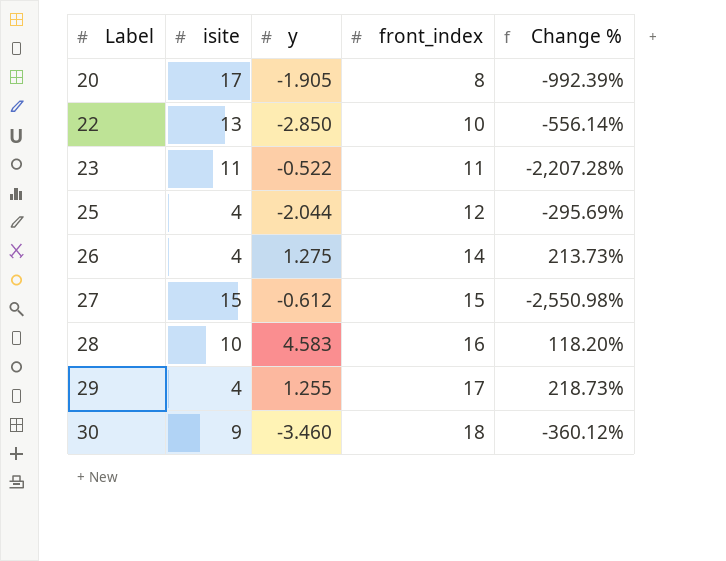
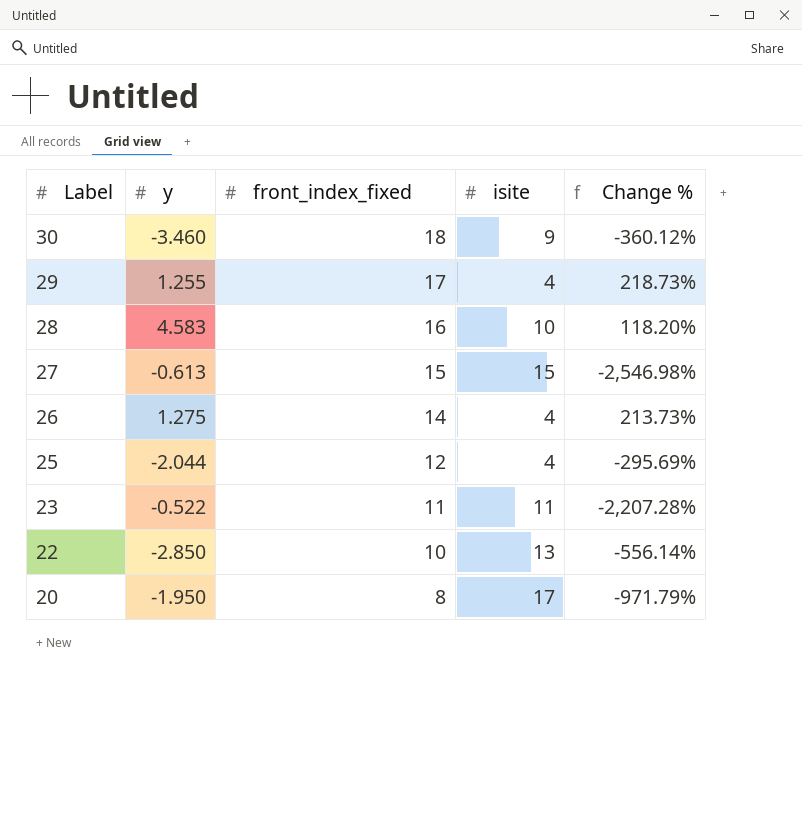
row order: Label ascending -> Label descending
column name: front_index -> front_index_fixed
column isite | position: 2 -> 4
27 | y: -0.612 -> -0.613
27 | Change %: -2,550.98% -> -2,546.98%
20 | y: -1.905 -> -1.950
20 | Change %: -992.39% -> -971.79%

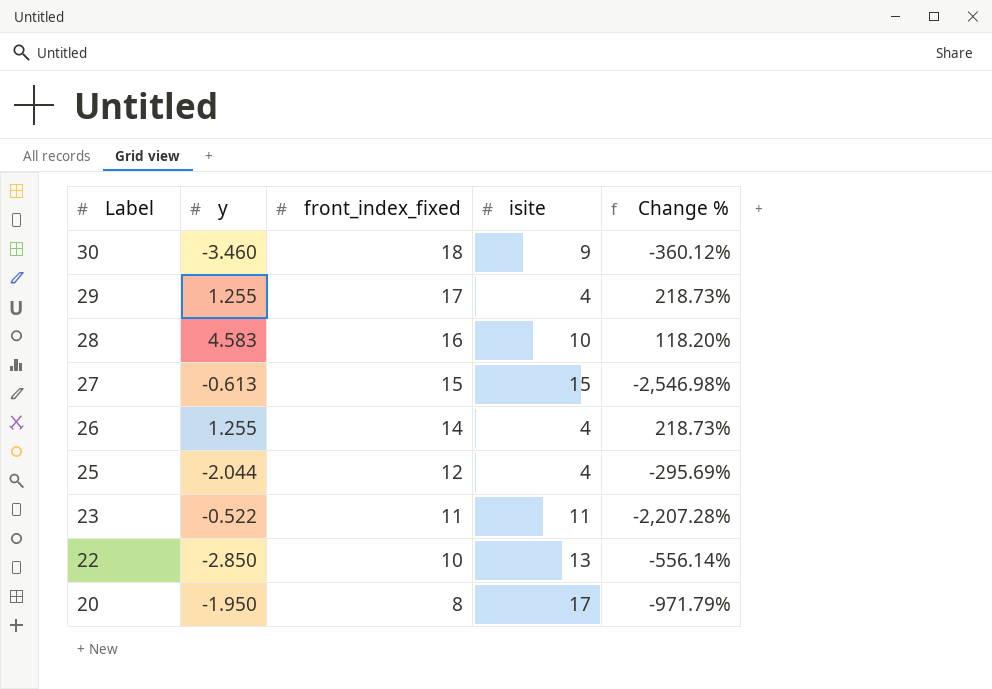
26 | y: 1.275 -> 1.255
26 | Change %: 213.73% -> 218.73%

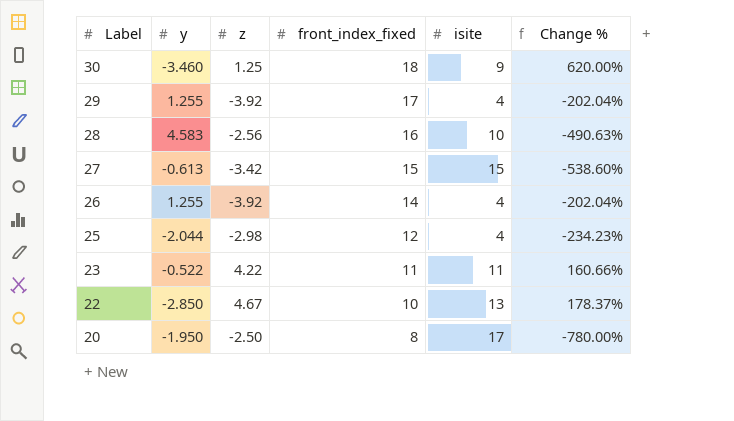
column z | position: none -> 3
column Change % | formula: ([isite] - [y]) / [y] -> ([isite] - [z]) / [z]

